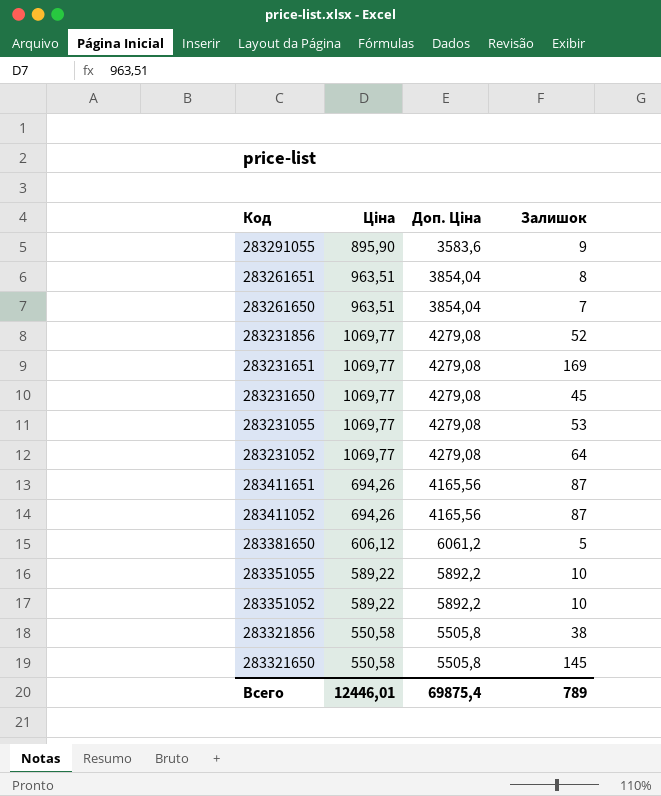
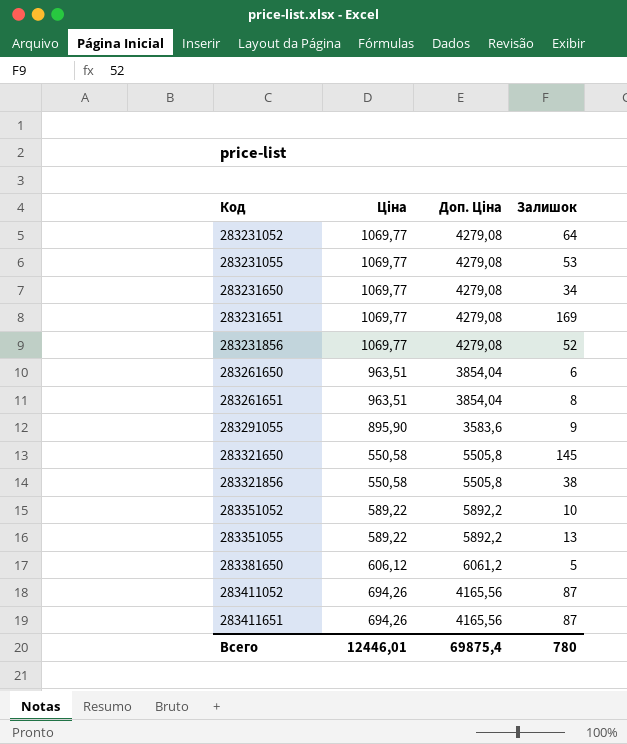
row order: none -> Код ascending
283231650 | Залишок: 45 -> 34
283261650 | Залишок: 7 -> 6
283351055 | Залишок: 10 -> 13
Всего | Залишок: 789 -> 780

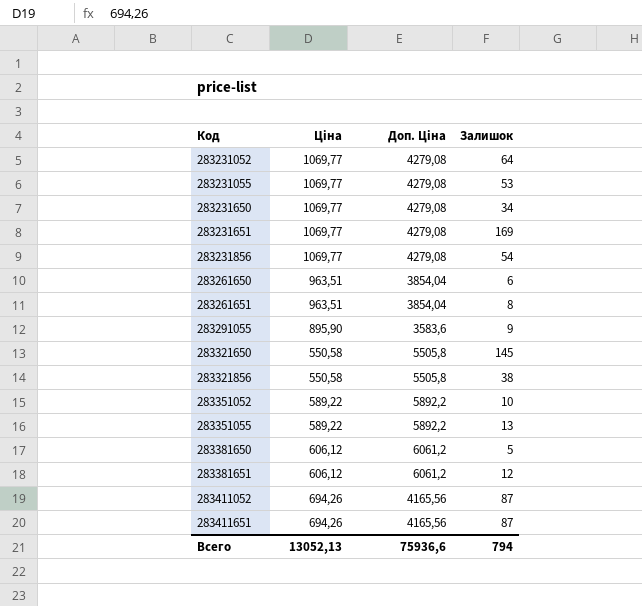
283231856 | Залишок: 52 -> 54
row 283381651: none -> 606,12 | 6061,2 | 12
Всего | Ціна: 12446,01 -> 13052,13
Всего | Доп. Ціна: 69875,4 -> 75936,6
Всего | Залишок: 780 -> 794

